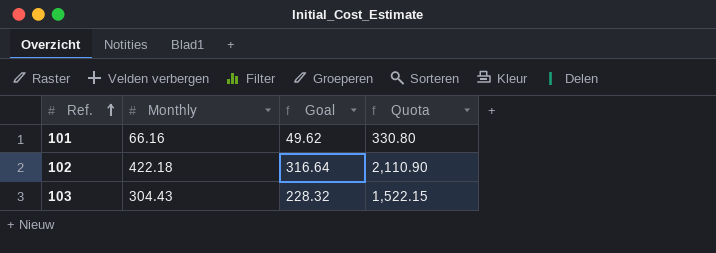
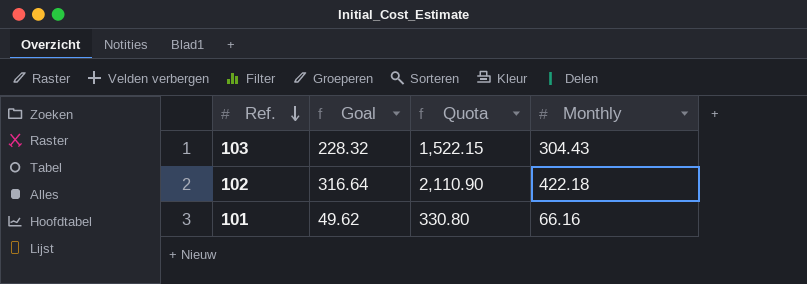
row order: Ref. ascending -> Ref. descending
column Monthly | position: 2 -> 4

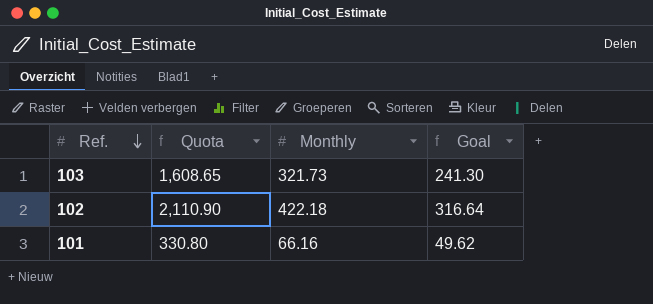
column Goal | position: 2 -> 4
103 | Quota: 1,522.15 -> 1,608.65
103 | Monthly: 304.43 -> 321.73
103 | Goal: 228.32 -> 241.30

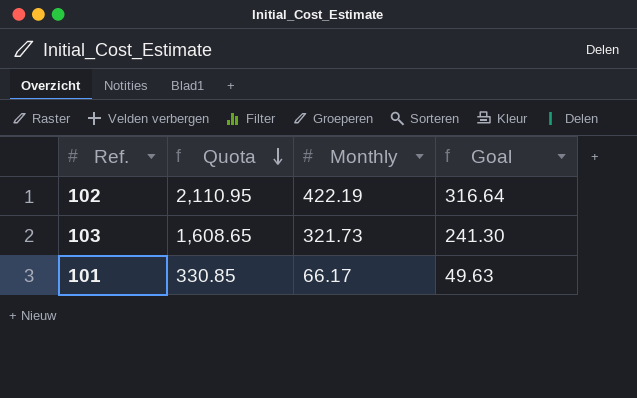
row order: Ref. descending -> Quota descending
102 | Quota: 2,110.90 -> 2,110.95
102 | Monthly: 422.18 -> 422.19
101 | Quota: 330.80 -> 330.85
101 | Monthly: 66.16 -> 66.17
101 | Goal: 49.62 -> 49.63

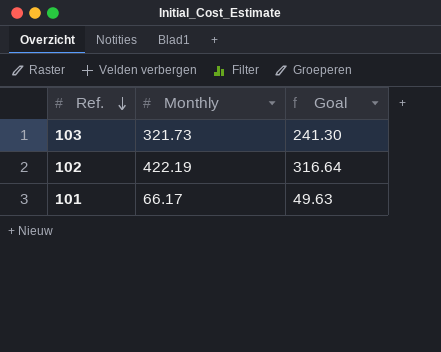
row order: Quota descending -> Ref. descending
column Quota | formula: [Monthly] * 5 -> none

